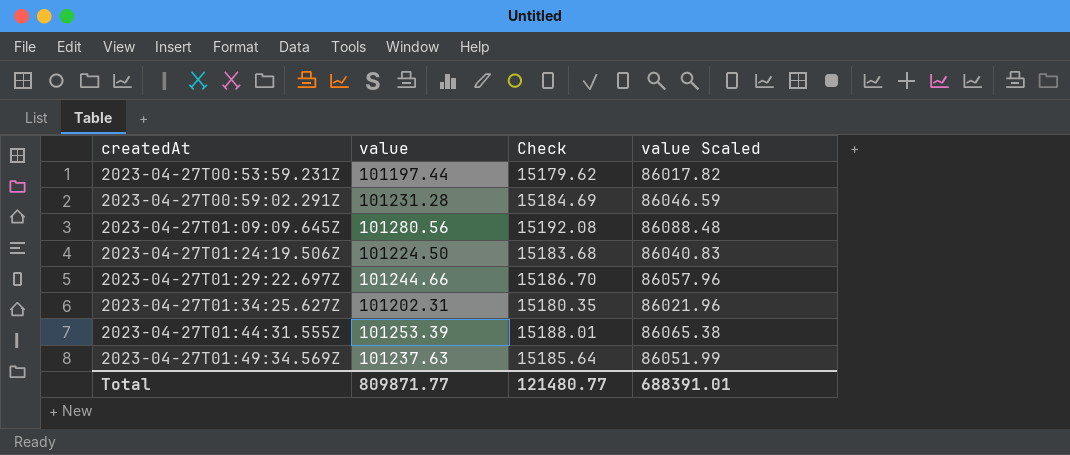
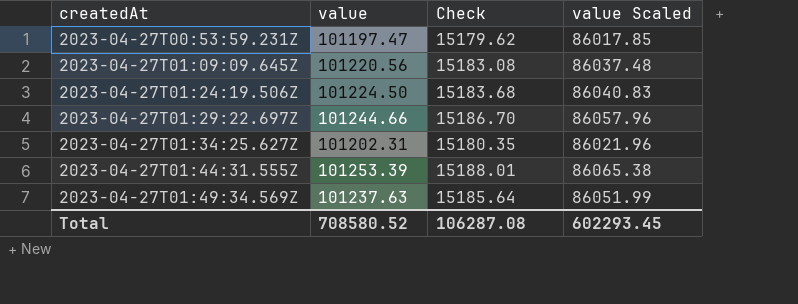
row 2023-04-27T00:59:02.291Z: 101231.28 | 15184.69 | 86046.59 -> none
2023-04-27T00:53:59.231Z | value: 101197.44 -> 101197.47
2023-04-27T00:53:59.231Z | value Scaled: 86017.82 -> 86017.85
2023-04-27T01:09:09.645Z | value: 101280.56 -> 101220.56
2023-04-27T01:09:09.645Z | Check: 15192.08 -> 15183.08
2023-04-27T01:09:09.645Z | value Scaled: 86088.48 -> 86037.48
Total | value: 809871.77 -> 708580.52
Total | Check: 121480.77 -> 106287.08
Total | value Scaled: 688391.01 -> 602293.45

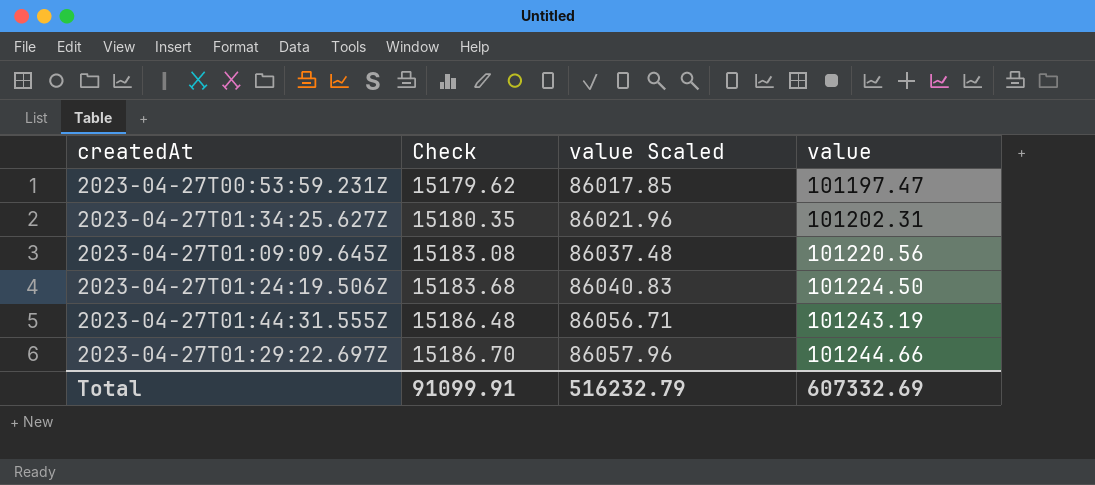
row order: createdAt ascending -> Check ascending
column value | position: 2 -> 4
row 2023-04-27T01:49:34.569Z: 101237.63 | 15185.64 | 86051.99 -> none
2023-04-27T01:44:31.555Z | Check: 15188.01 -> 15186.48
2023-04-27T01:44:31.555Z | value Scaled: 86065.38 -> 86056.71
2023-04-27T01:44:31.555Z | value: 101253.39 -> 101243.19
Total | Check: 106287.08 -> 91099.91
Total | value Scaled: 602293.45 -> 516232.79
Total | value: 708580.52 -> 607332.69

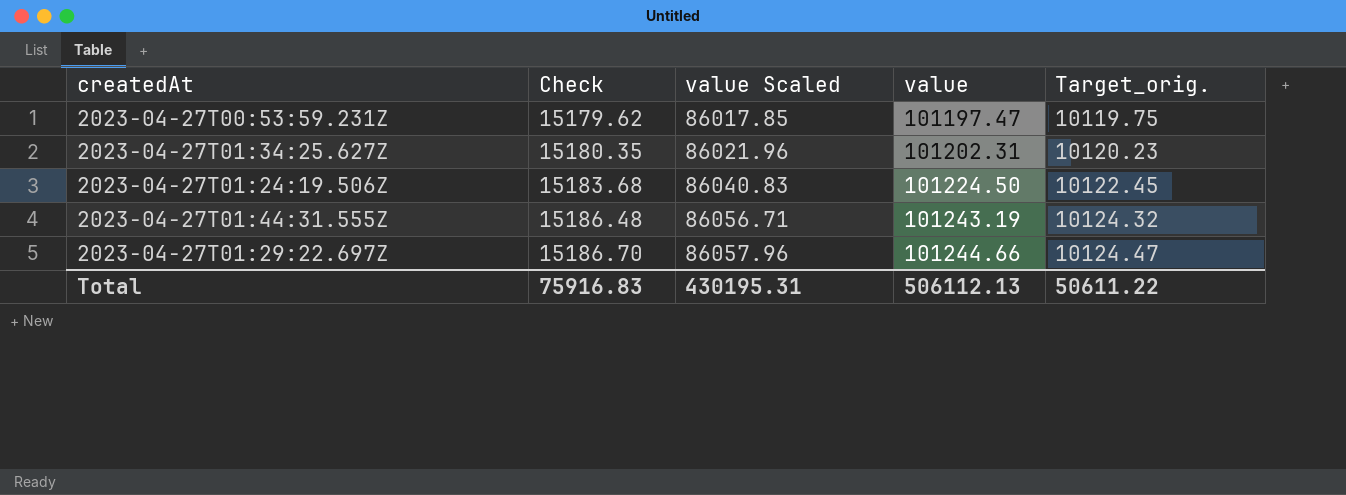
column Target_orig. | formula: none -> [value] * 0.1
row 2023-04-27T01:09:09.645Z: 15183.08 | 86037.48 | 101220.56 -> none
Total | Check: 91099.91 -> 75916.83
Total | value Scaled: 516232.79 -> 430195.31
Total | value: 607332.69 -> 506112.13

